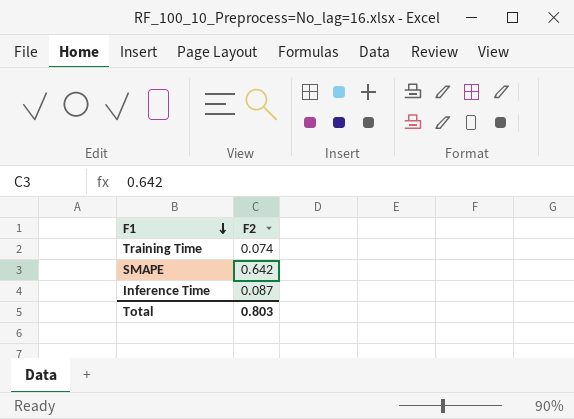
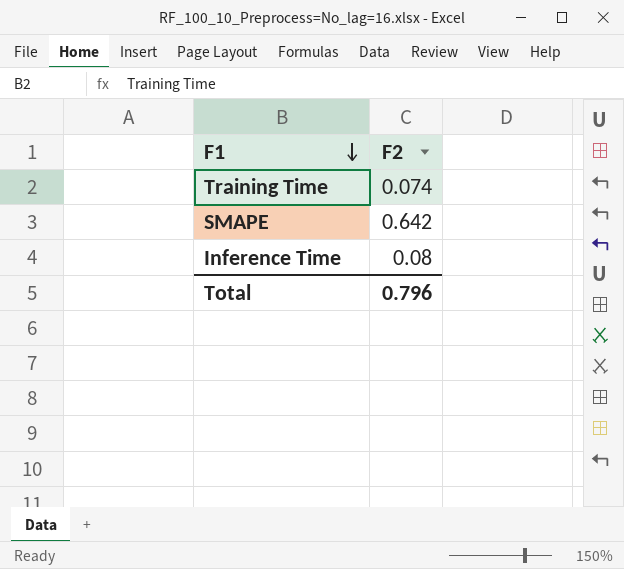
Inference Time | F2: 0.087 -> 0.08
Total | F2: 0.803 -> 0.796

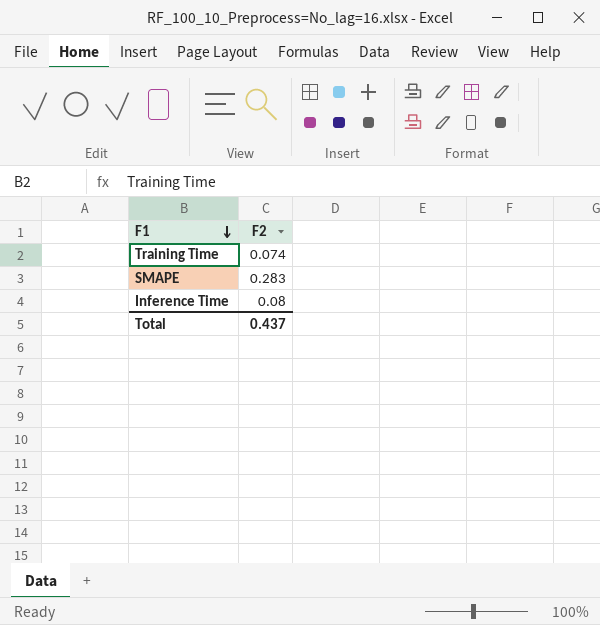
SMAPE | F2: 0.642 -> 0.283
Total | F2: 0.796 -> 0.437

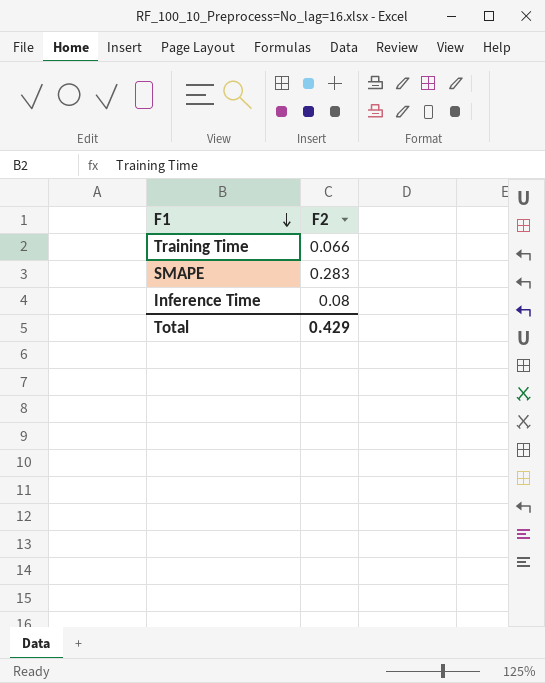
Training Time | F2: 0.074 -> 0.066
Total | F2: 0.437 -> 0.429

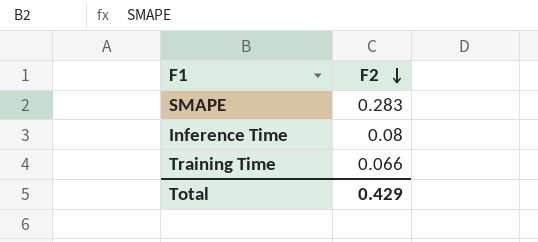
row order: F1 descending -> F2 descending

